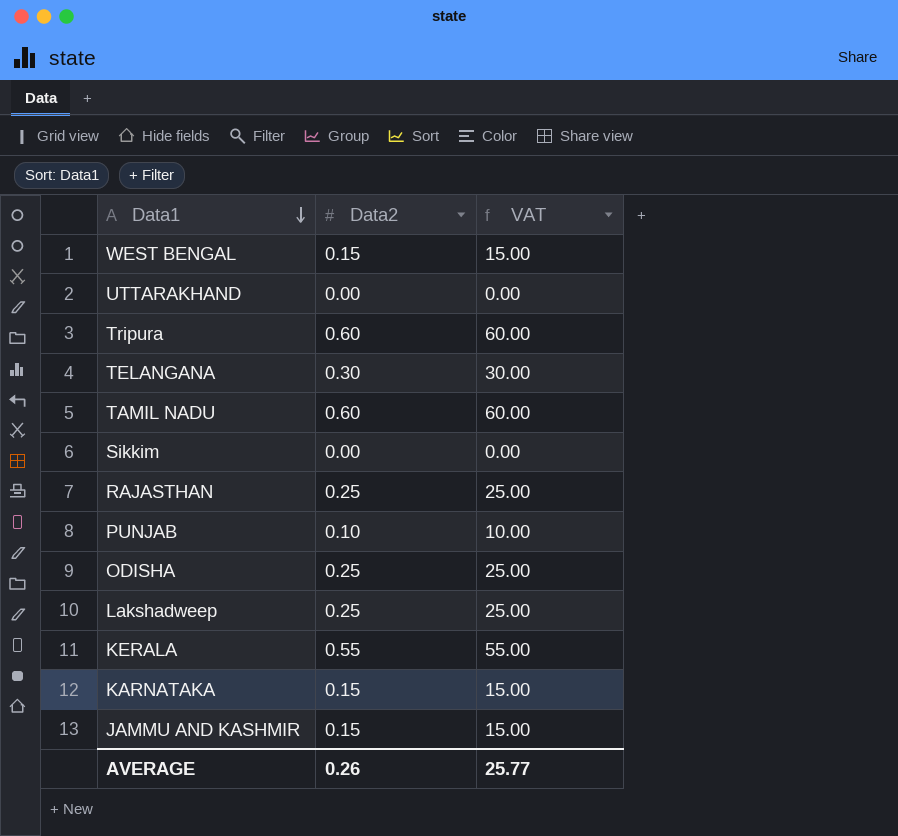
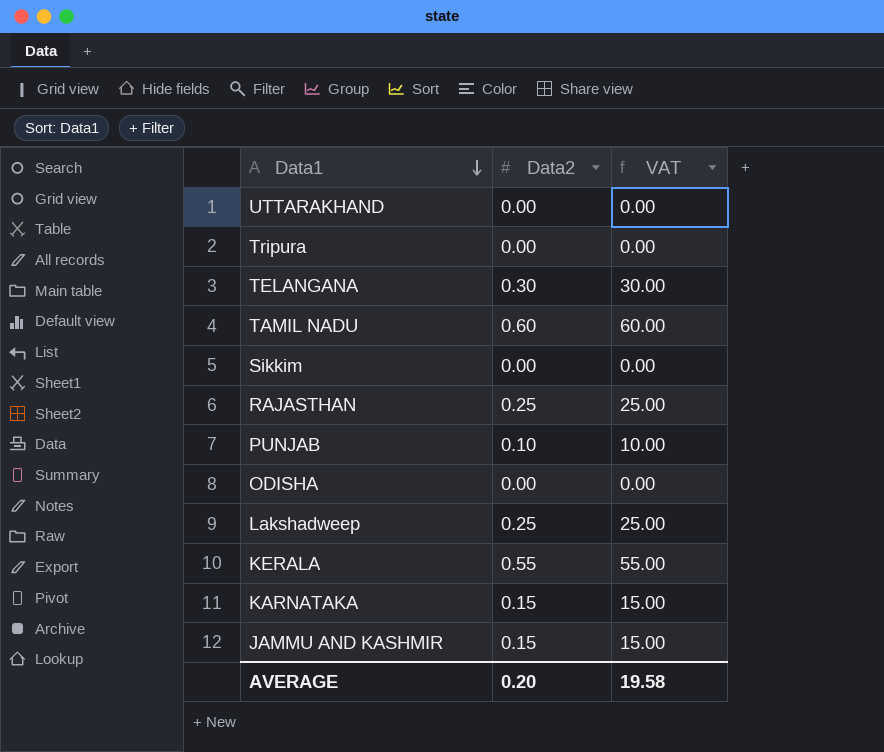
row WEST BENGAL: 0.15 | 15.00 -> none
Tripura | Data2: 0.60 -> 0.00
Tripura | VAT: 60.00 -> 0.00
ODISHA | Data2: 0.25 -> 0.00
ODISHA | VAT: 25.00 -> 0.00
AVERAGE | Data2: 0.26 -> 0.20
AVERAGE | VAT: 25.77 -> 19.58

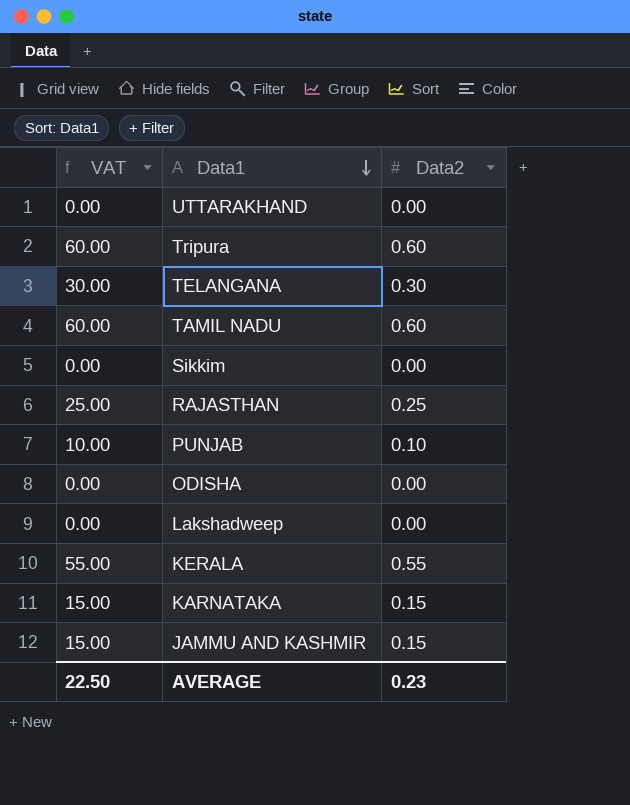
column VAT | position: 3 -> 1
Tripura | VAT: 0.00 -> 60.00
Tripura | Data2: 0.00 -> 0.60
Lakshadweep | VAT: 25.00 -> 0.00
Lakshadweep | Data2: 0.25 -> 0.00
AVERAGE | VAT: 19.58 -> 22.50
AVERAGE | Data2: 0.20 -> 0.23

